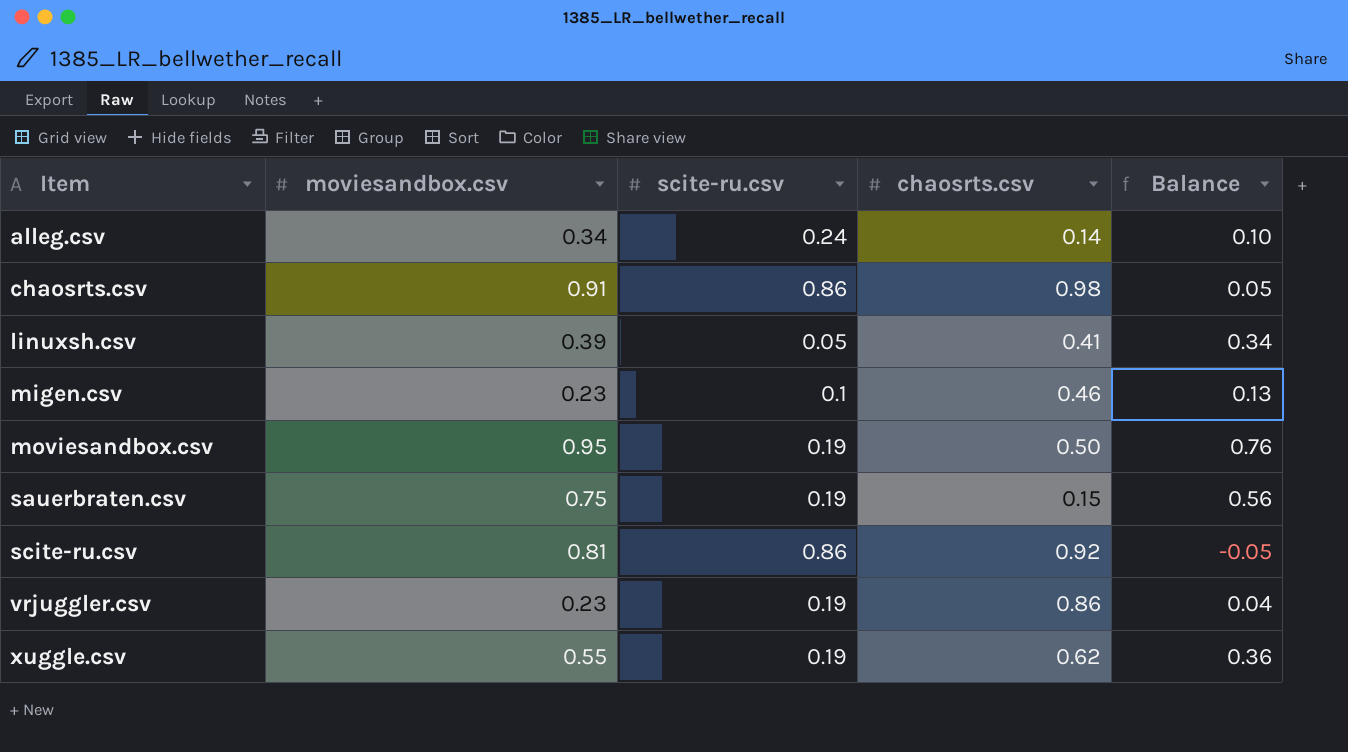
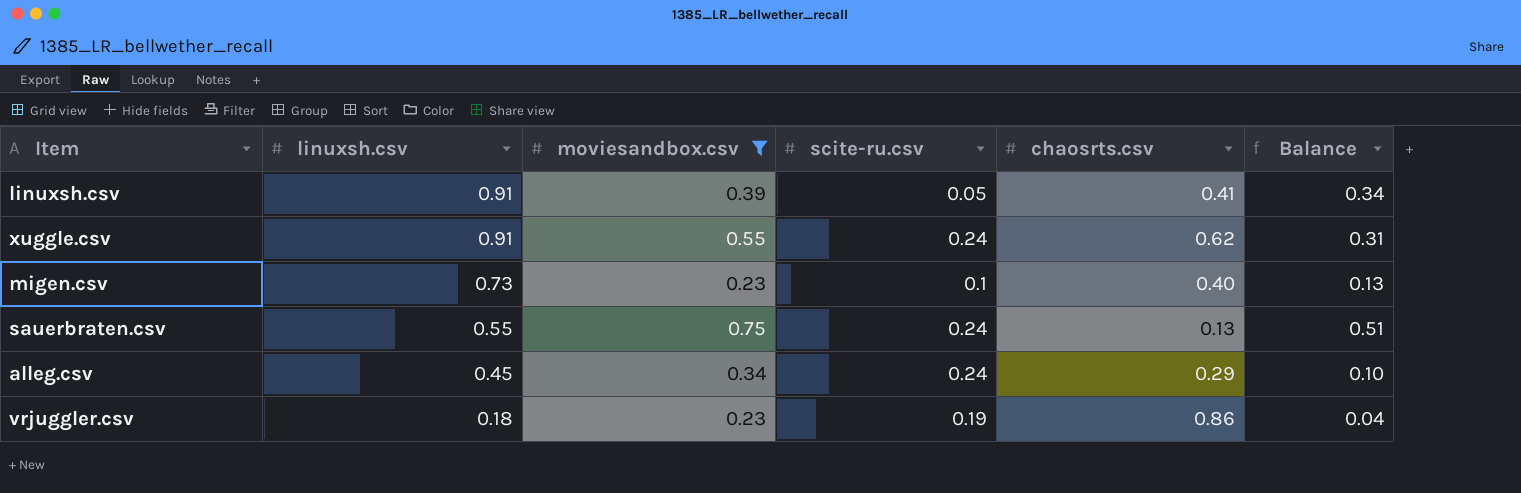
filter: none -> moviesandbox.csv <= 0.75
row order: Item ascending -> linuxsh.csv descending
column linuxsh.csv | position: none -> 2
xuggle.csv | scite-ru.csv: 0.19 -> 0.24
xuggle.csv | Balance: 0.36 -> 0.31
migen.csv | chaosrts.csv: 0.46 -> 0.40
sauerbraten.csv | scite-ru.csv: 0.19 -> 0.24
sauerbraten.csv | chaosrts.csv: 0.15 -> 0.13
sauerbraten.csv | Balance: 0.56 -> 0.51
alleg.csv | chaosrts.csv: 0.14 -> 0.29

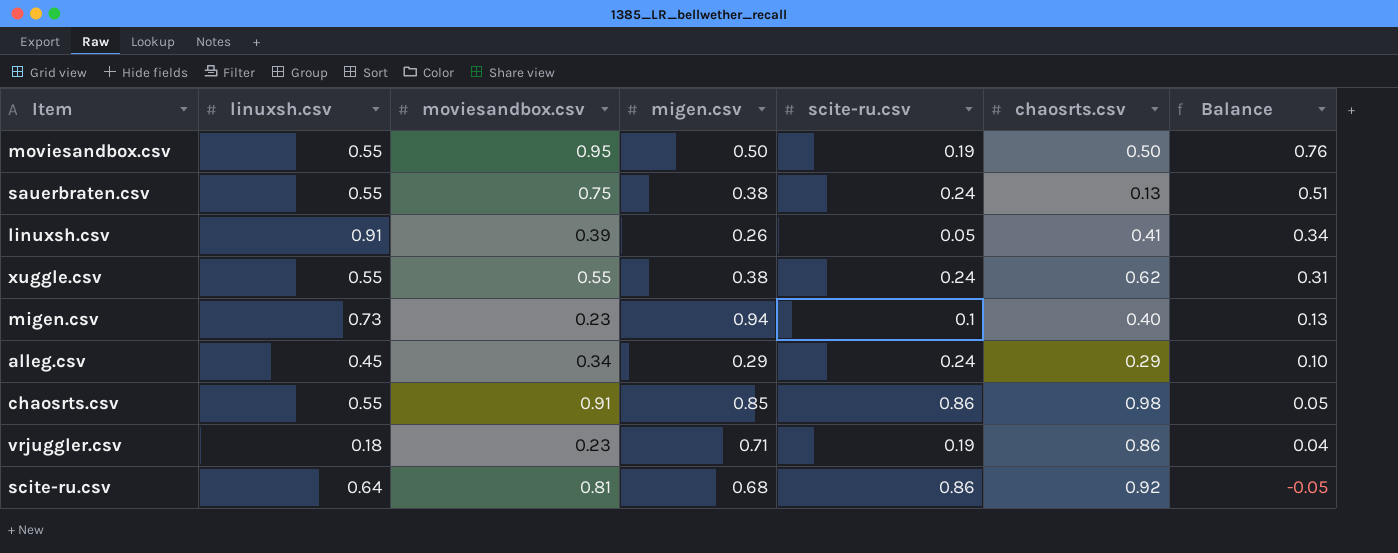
filter: moviesandbox.csv <= 0.75 -> none
row order: linuxsh.csv descending -> Balance descending
column migen.csv | position: none -> 4
xuggle.csv | linuxsh.csv: 0.91 -> 0.55

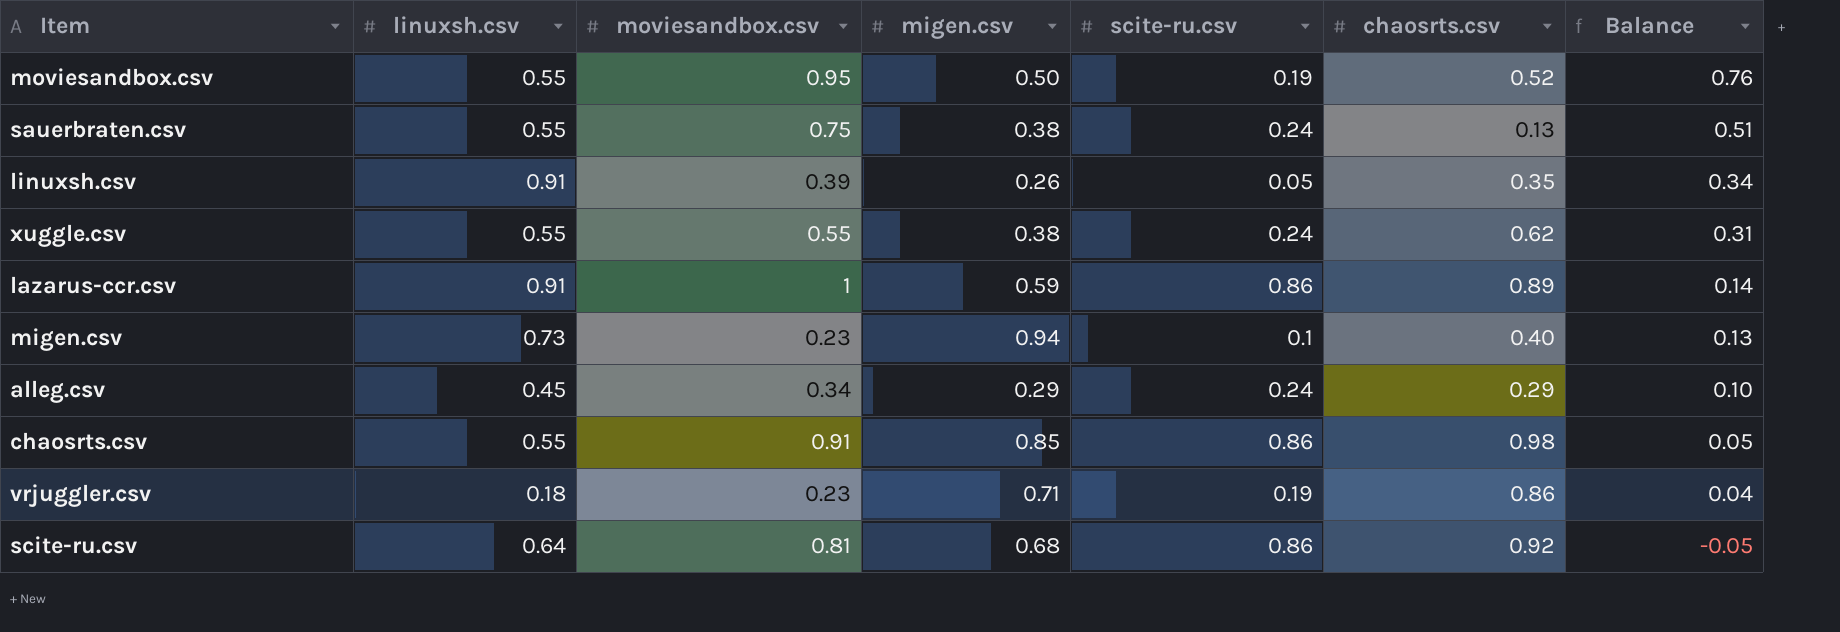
moviesandbox.csv | chaosrts.csv: 0.50 -> 0.52
linuxsh.csv | chaosrts.csv: 0.41 -> 0.35
row lazarus-ccr.csv: none -> 0.91 | 1 | 0.59 | 0.86 | 0.89 | 0.14

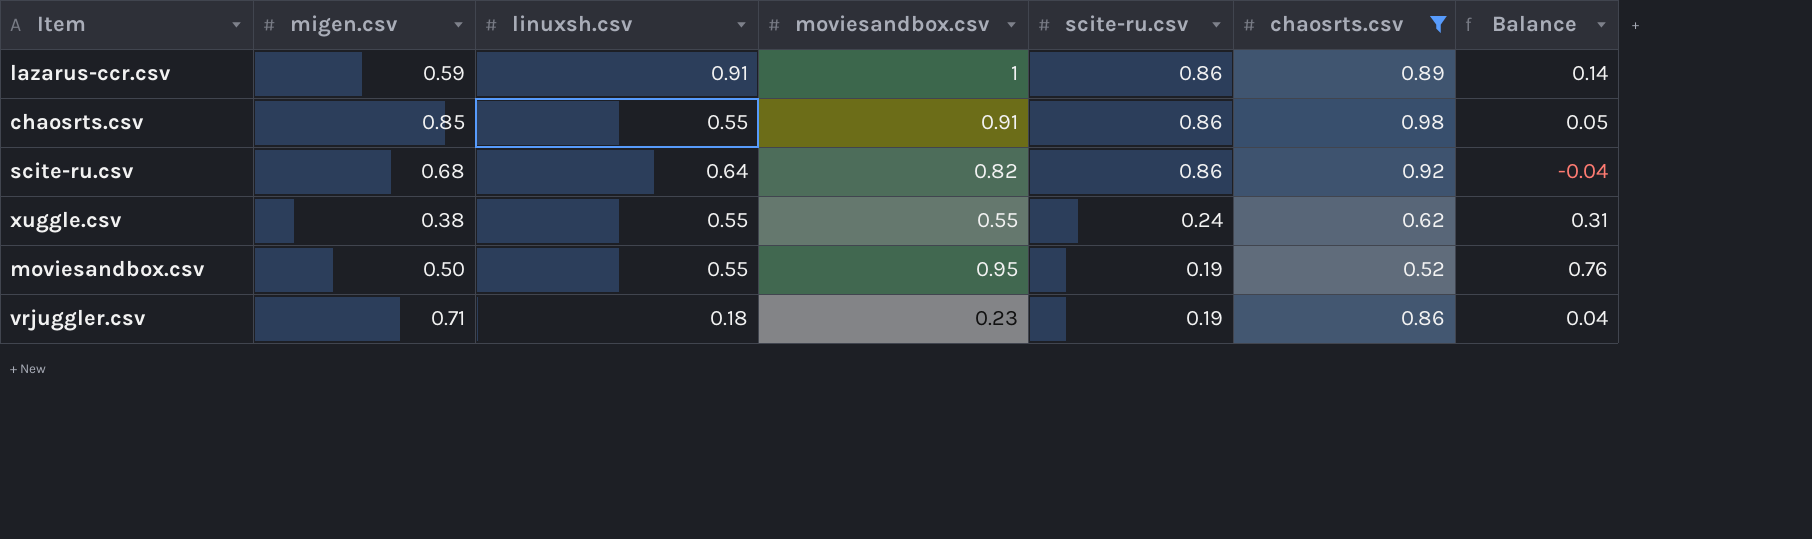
filter: none -> chaosrts.csv >= 0.52
row order: Balance descending -> scite-ru.csv descending
column migen.csv | position: 4 -> 2
scite-ru.csv | moviesandbox.csv: 0.81 -> 0.82
scite-ru.csv | Balance: -0.05 -> -0.04

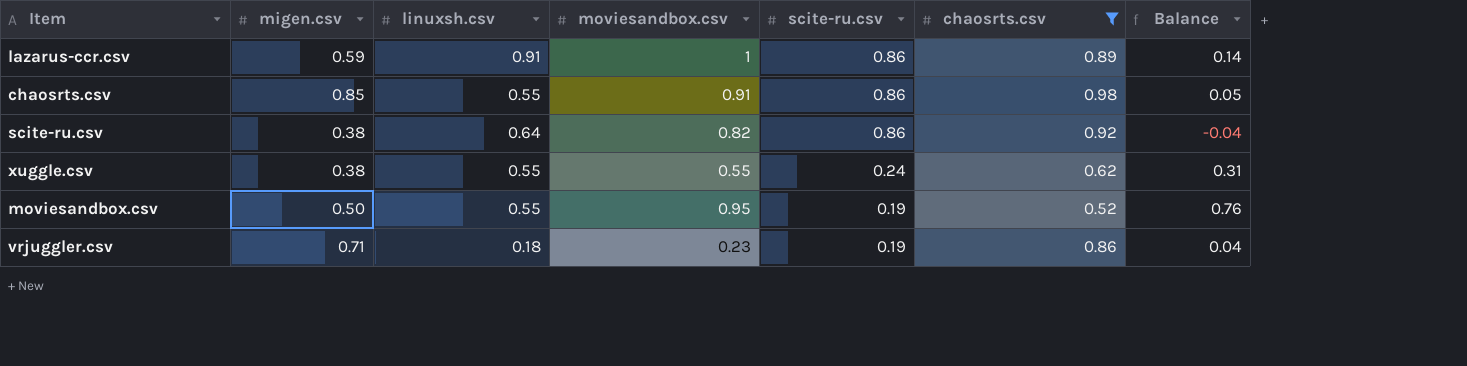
scite-ru.csv | migen.csv: 0.68 -> 0.38

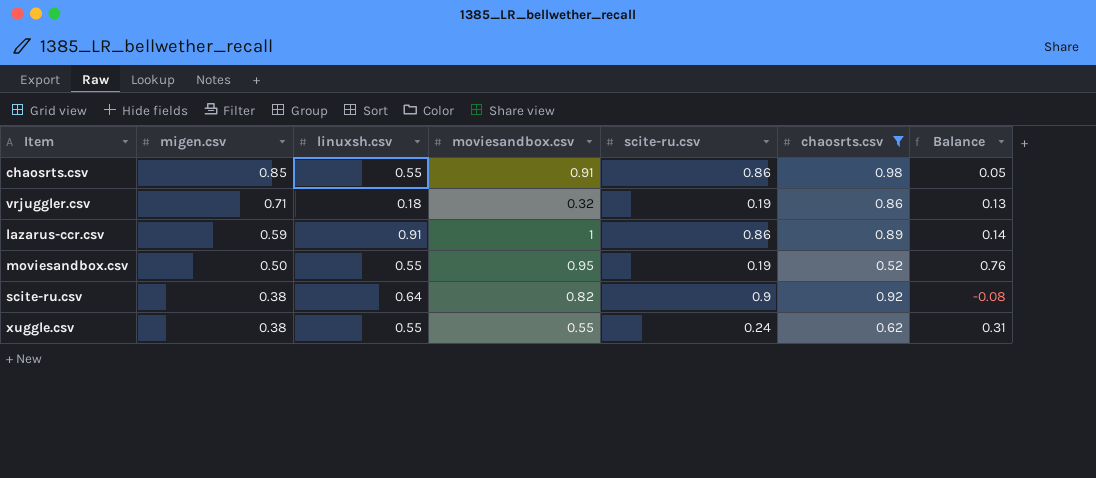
row order: scite-ru.csv descending -> migen.csv descending
vrjuggler.csv | moviesandbox.csv: 0.23 -> 0.32
vrjuggler.csv | Balance: 0.04 -> 0.13
scite-ru.csv | scite-ru.csv: 0.86 -> 0.9
scite-ru.csv | Balance: -0.04 -> -0.08

